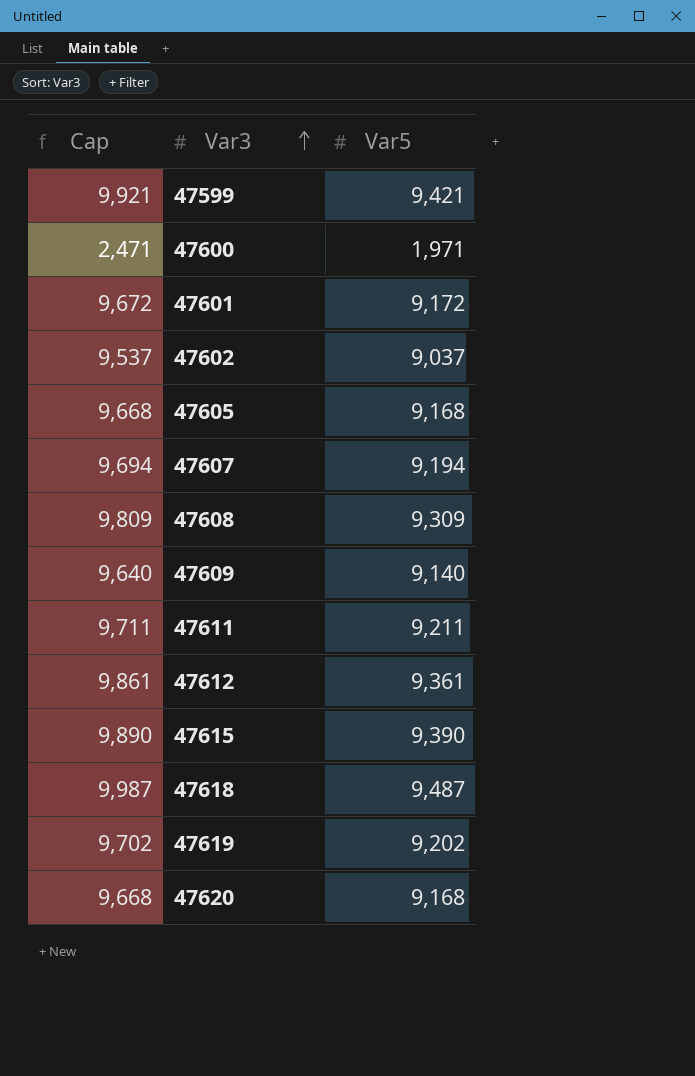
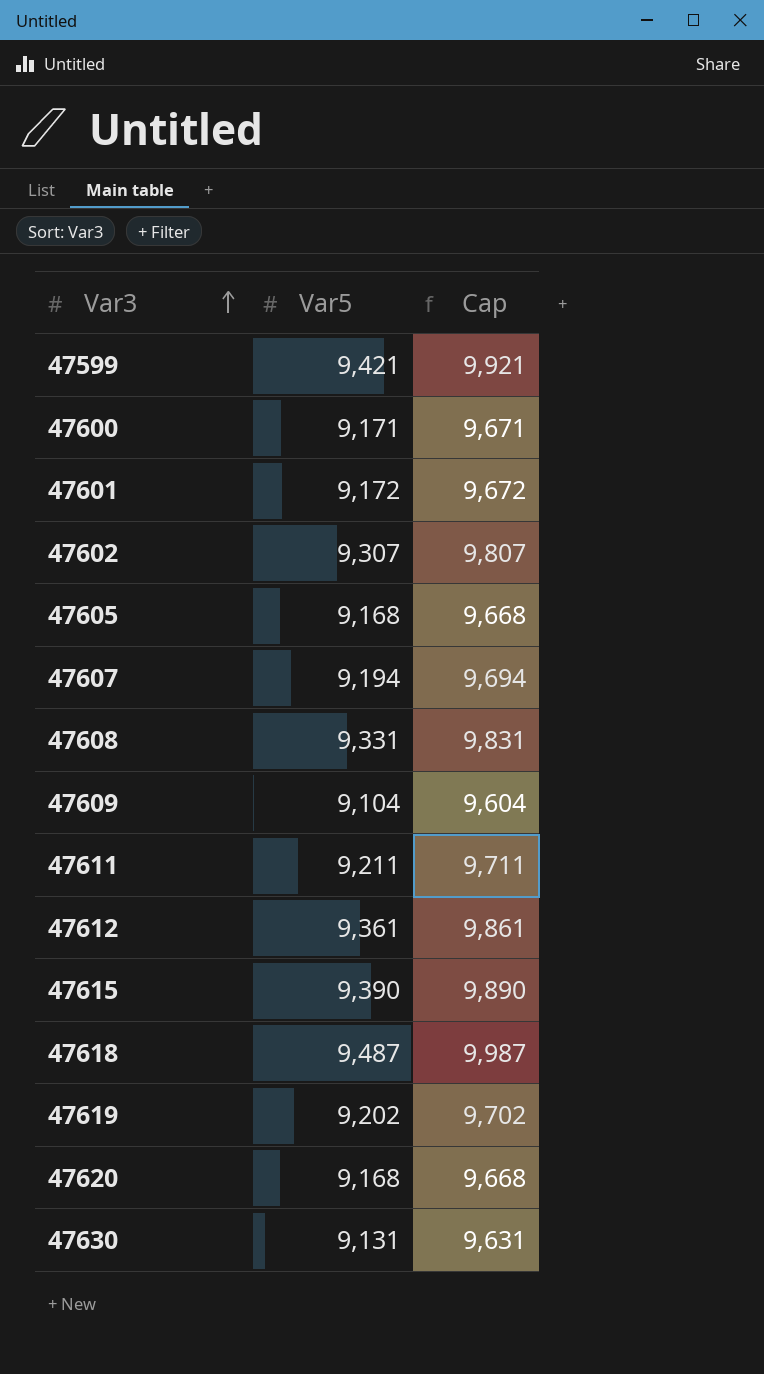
column Cap | position: 1 -> 3
47600 | Var5: 1,971 -> 9,171
47600 | Cap: 2,471 -> 9,671
47602 | Var5: 9,037 -> 9,307
47602 | Cap: 9,537 -> 9,807
47608 | Var5: 9,309 -> 9,331
47608 | Cap: 9,809 -> 9,831
47609 | Var5: 9,140 -> 9,104
47609 | Cap: 9,640 -> 9,604
row 47630: none -> 9,131 | 9,631

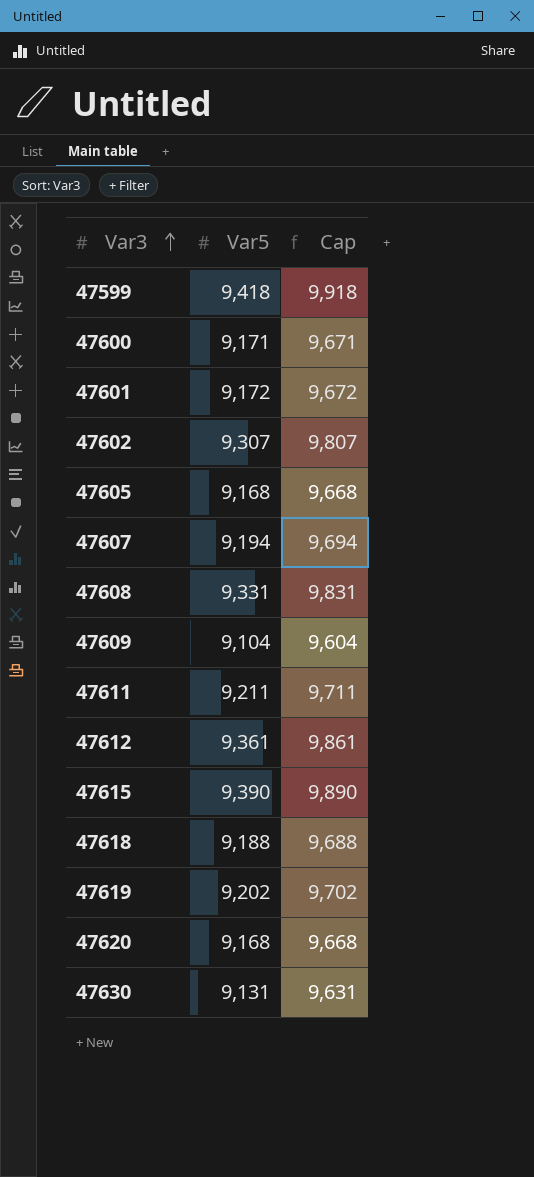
47599 | Var5: 9,421 -> 9,418
47599 | Cap: 9,921 -> 9,918
47618 | Var5: 9,487 -> 9,188
47618 | Cap: 9,987 -> 9,688

